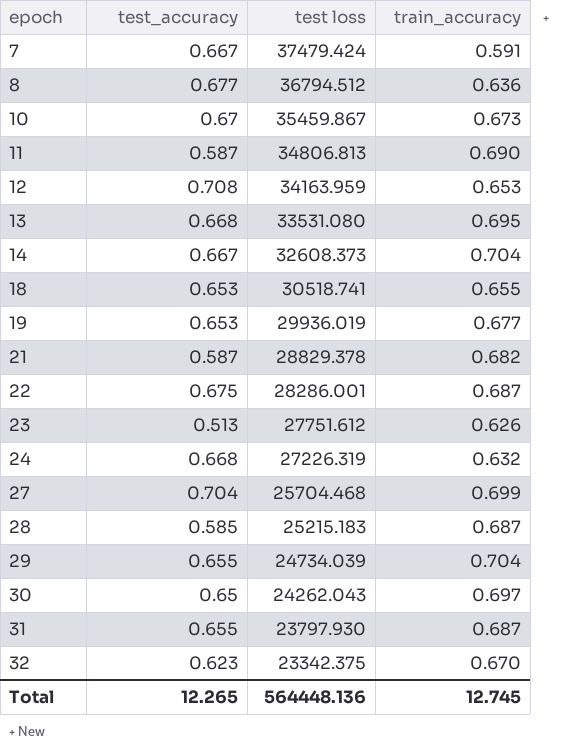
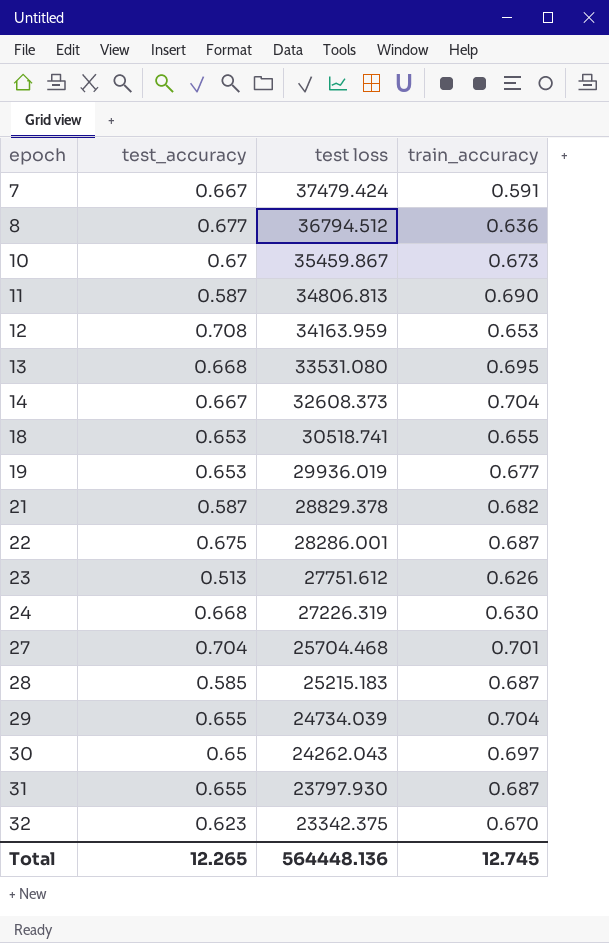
24 | train_accuracy: 0.632 -> 0.630
27 | train_accuracy: 0.699 -> 0.701

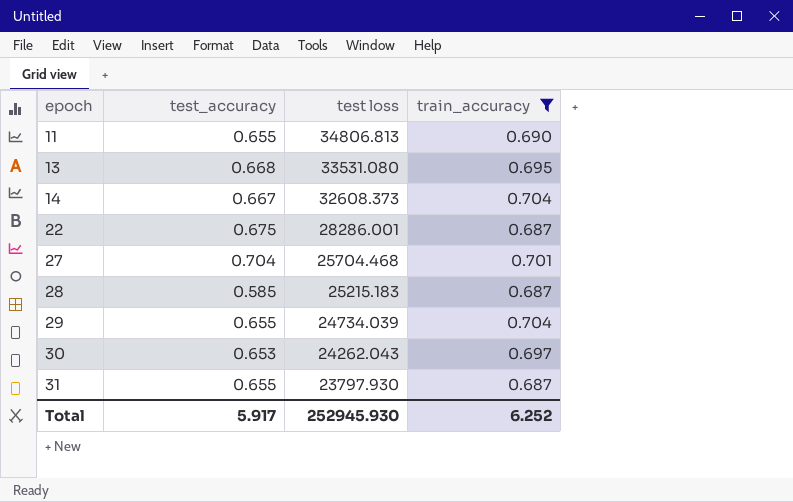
filter: none -> train_accuracy >= 0.687
11 | test_accuracy: 0.587 -> 0.655
30 | test_accuracy: 0.65 -> 0.653
Total | test_accuracy: 12.265 -> 5.917
Total | test loss: 564448.136 -> 252945.930
Total | train_accuracy: 12.745 -> 6.252

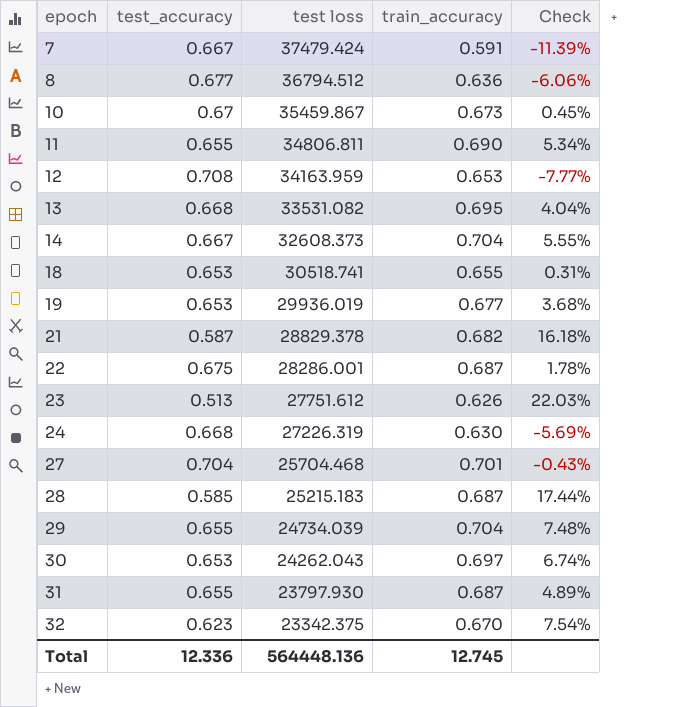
filter: train_accuracy >= 0.687 -> none
column Check | formula: none -> ([train_accuracy] - [test_accuracy]) / [test_accuracy]
11 | test loss: 34806.813 -> 34806.811
13 | test loss: 33531.080 -> 33531.082
Total | test_accuracy: 5.917 -> 12.336
Total | test loss: 252945.930 -> 564448.136
Total | train_accuracy: 6.252 -> 12.745

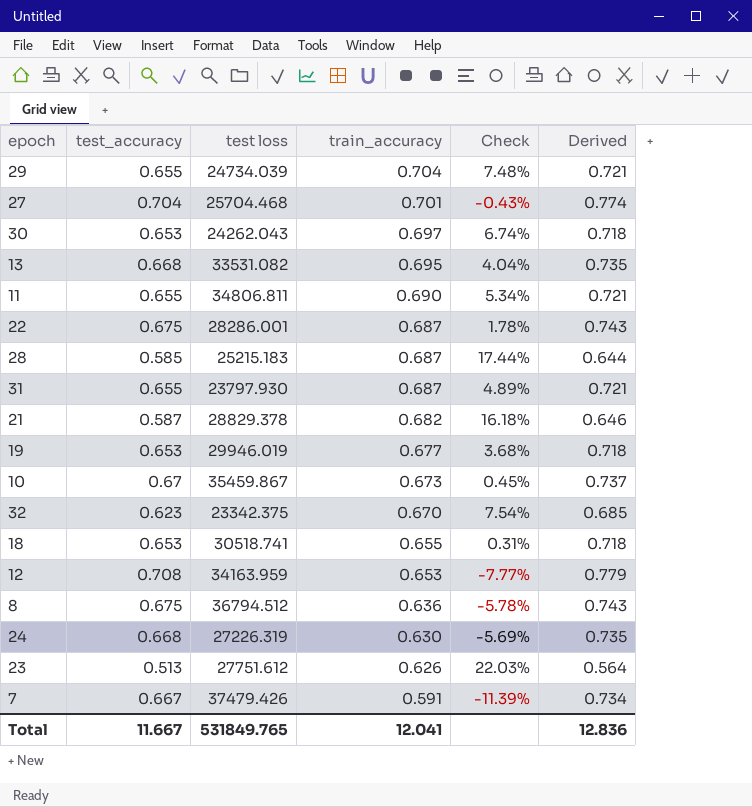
row order: epoch ascending -> train_accuracy descending
column Derived | formula: none -> [test_accuracy] * 1.1
row 14: 0.667 | 32608.373 | 0.704 | 5.55% -> none
19 | test loss: 29936.019 -> 29946.019
8 | test_accuracy: 0.677 -> 0.675
8 | Check: -6.06% -> -5.78%
7 | test loss: 37479.424 -> 37479.426
Total | test_accuracy: 12.336 -> 11.667
Total | test loss: 564448.136 -> 531849.765
Total | train_accuracy: 12.745 -> 12.041

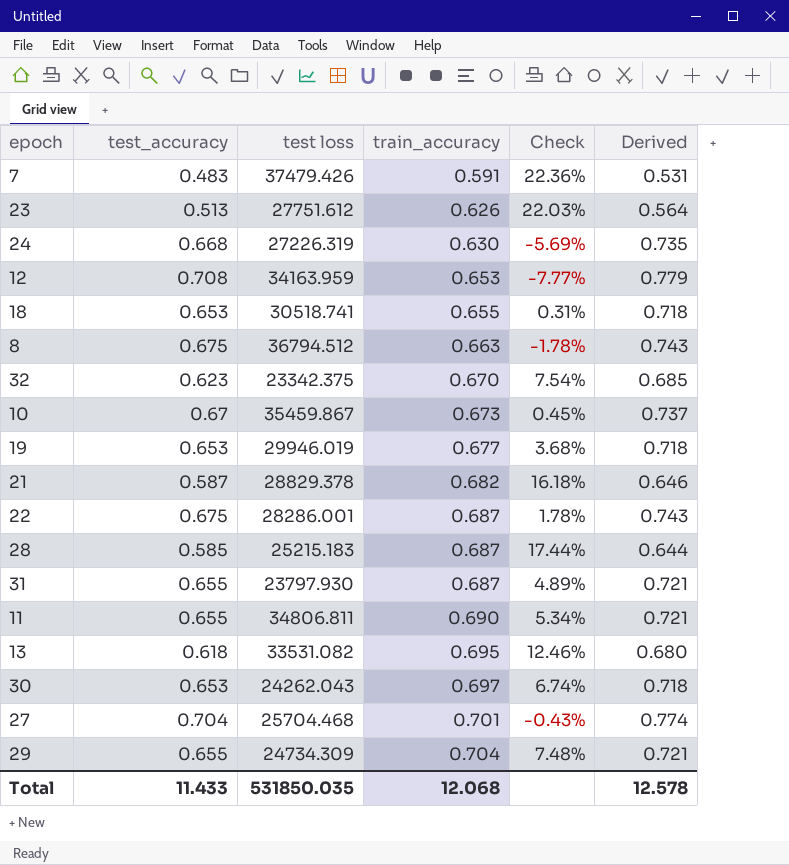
row order: train_accuracy descending -> train_accuracy ascending
7 | test_accuracy: 0.667 -> 0.483
7 | Check: -11.39% -> 22.36%
7 | Derived: 0.734 -> 0.531
8 | train_accuracy: 0.636 -> 0.663
8 | Check: -5.78% -> -1.78%
13 | test_accuracy: 0.668 -> 0.618
13 | Check: 4.04% -> 12.46%
13 | Derived: 0.735 -> 0.680
29 | test loss: 24734.039 -> 24734.309
Total | test_accuracy: 11.667 -> 11.433
Total | test loss: 531849.765 -> 531850.035
Total | train_accuracy: 12.041 -> 12.068
Total | Derived: 12.836 -> 12.578

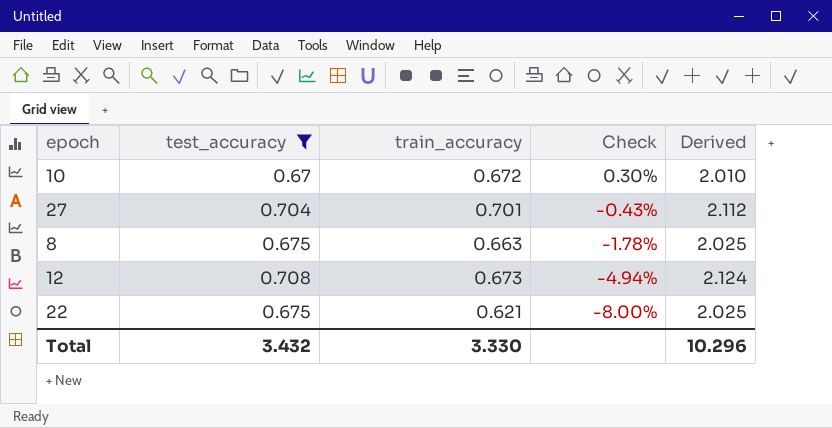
filter: none -> test_accuracy >= 0.67
row order: train_accuracy ascending -> Check descending
column test loss | position: 3 -> none
column Derived | formula: [test_accuracy] * 1.1 -> [test_accuracy] * 3
10 | train_accuracy: 0.673 -> 0.672
10 | Check: 0.45% -> 0.30%
12 | train_accuracy: 0.653 -> 0.673
12 | Check: -7.77% -> -4.94%
22 | train_accuracy: 0.687 -> 0.621
22 | Check: 1.78% -> -8.00%
Total | test_accuracy: 11.433 -> 3.432
Total | train_accuracy: 12.068 -> 3.330
Total | Derived: 12.578 -> 10.296

